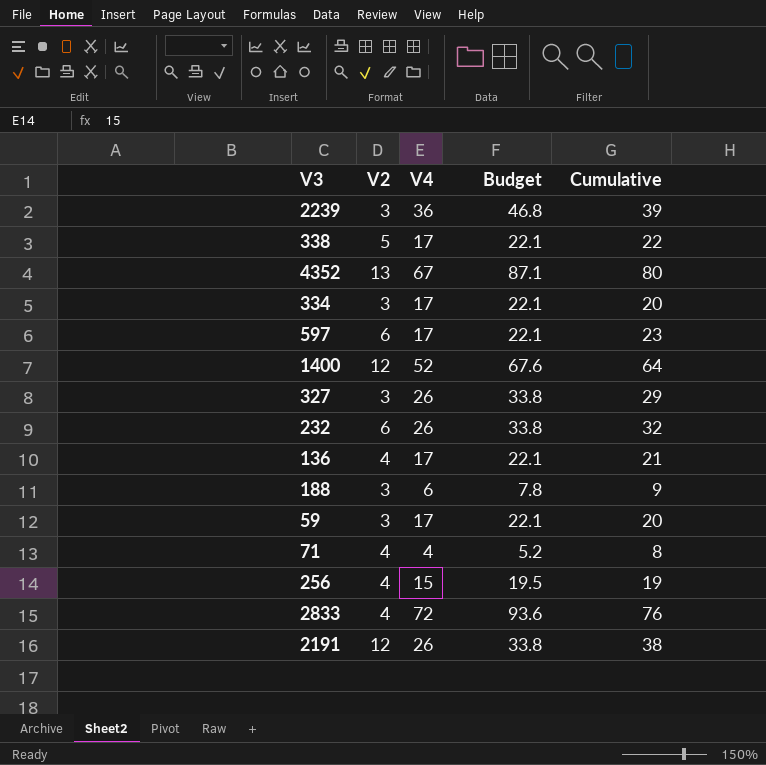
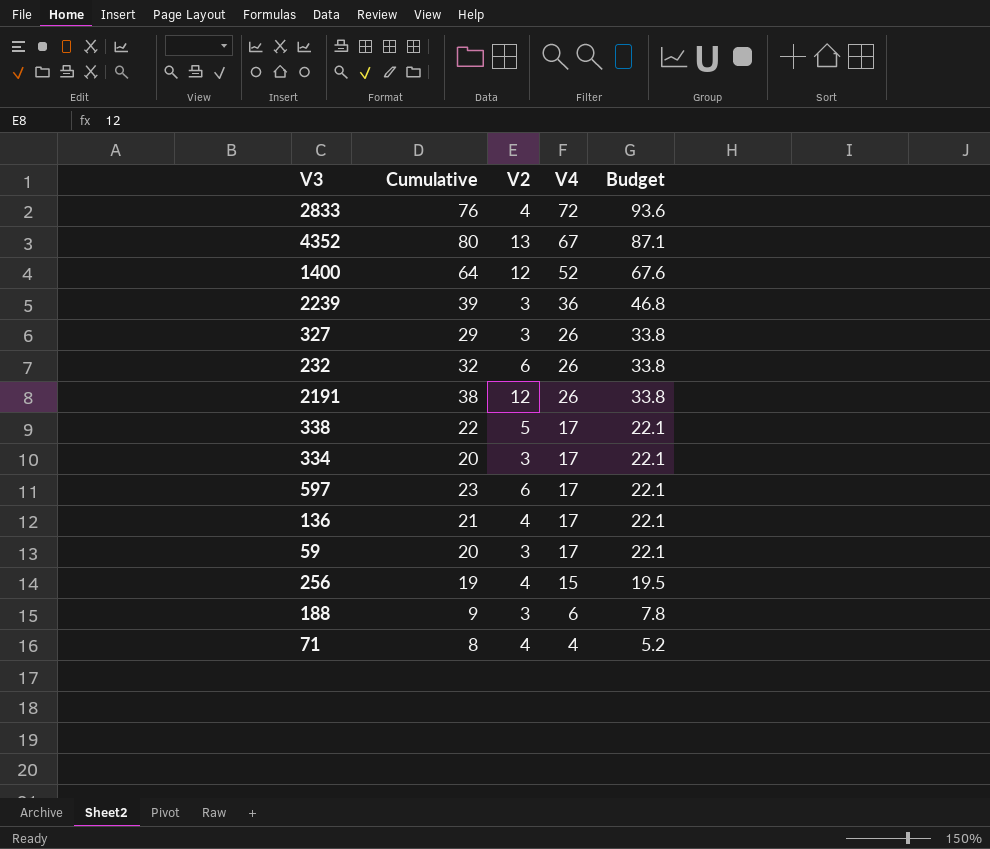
row order: none -> V4 descending
column Cumulative | position: 5 -> 2

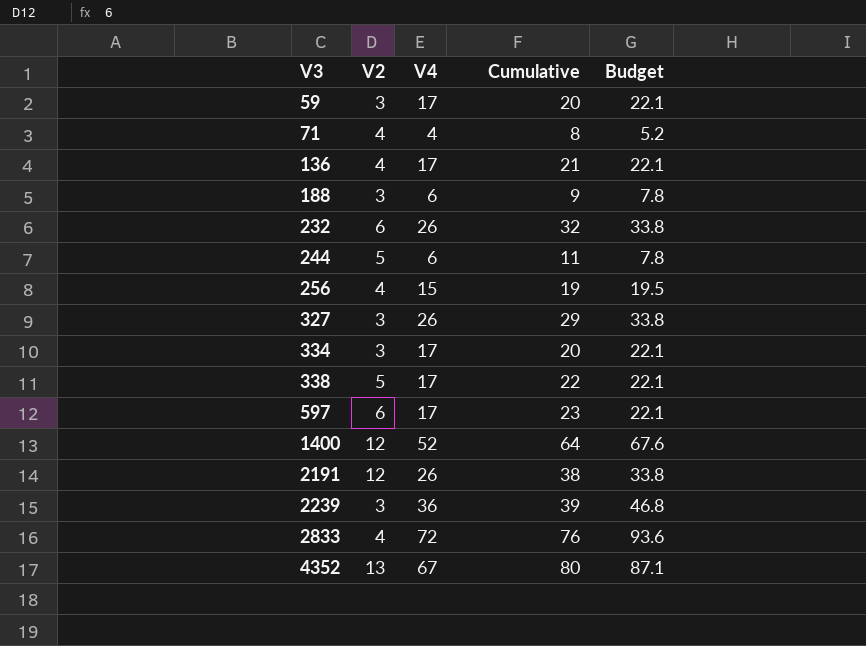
row order: V4 descending -> V3 ascending
column Cumulative | position: 2 -> 4
row 244: none -> 5 | 6 | 11 | 7.8

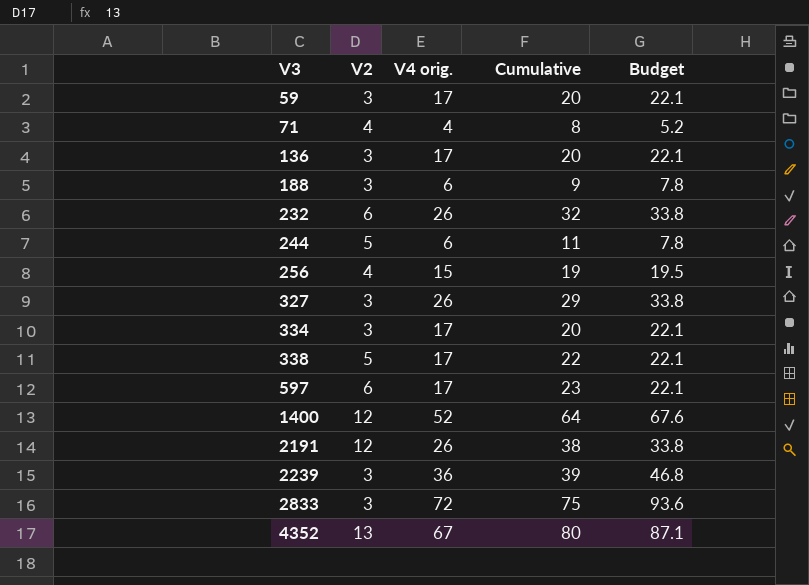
column name: V4 -> V4 orig.
136 | V2: 4 -> 3
136 | Cumulative: 21 -> 20
2833 | V2: 4 -> 3
2833 | Cumulative: 76 -> 75

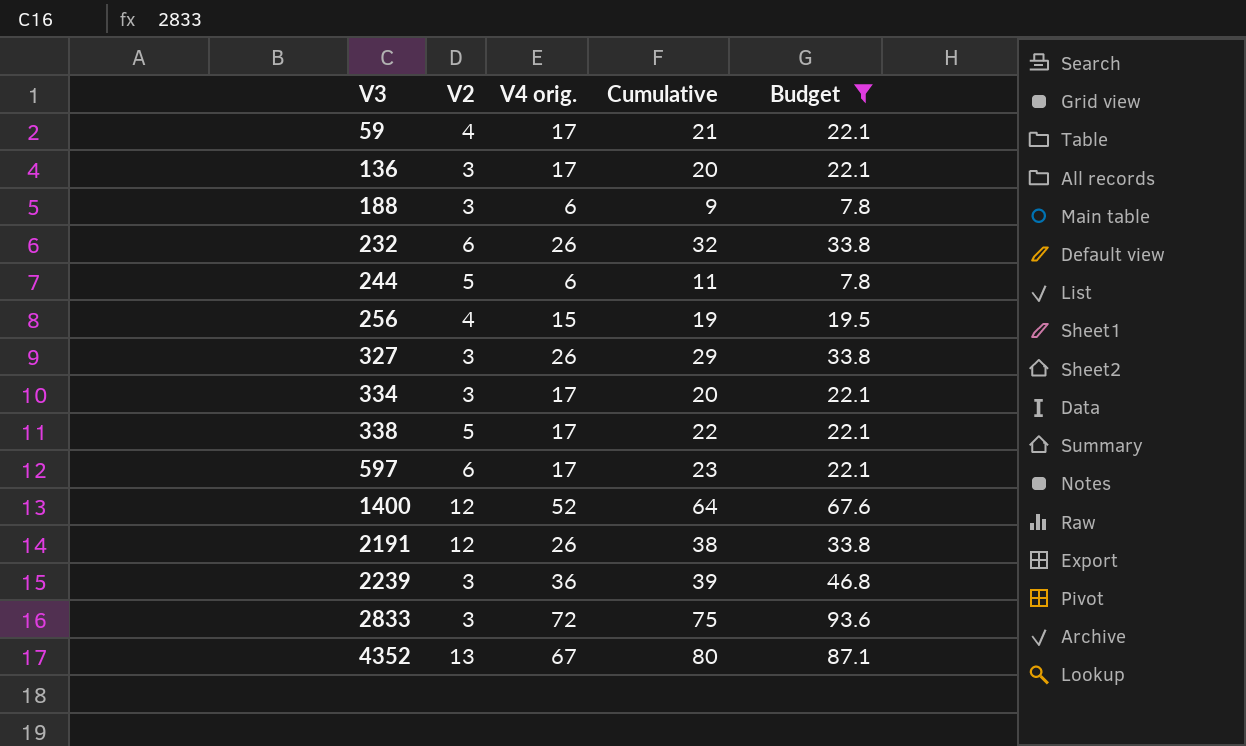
filter: none -> Budget != 5.2
59 | V2: 3 -> 4
59 | Cumulative: 20 -> 21

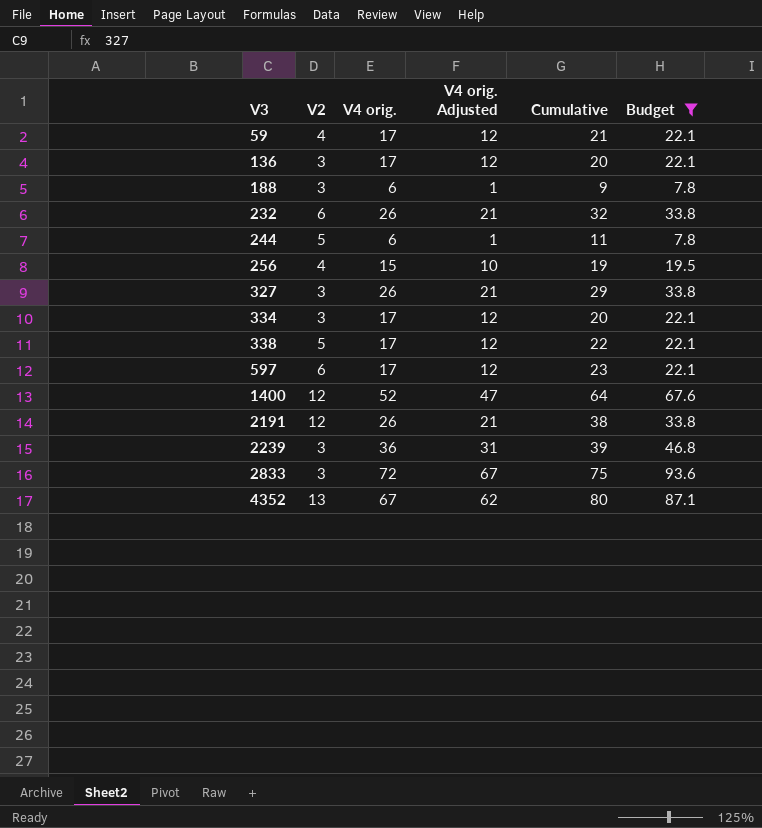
column V4 orig. Adjusted | formula: none -> [V4 orig.] - 5

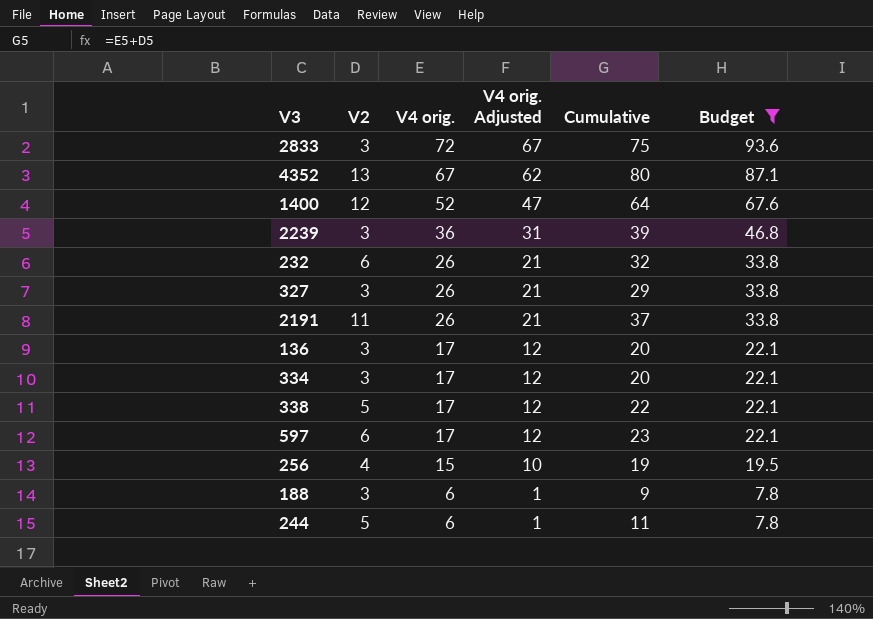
row order: V3 ascending -> V4 orig. descending
row 59: 4 | 17 | 12 | 21 | 22.1 -> none
2191 | V2: 12 -> 11
2191 | Cumulative: 38 -> 37

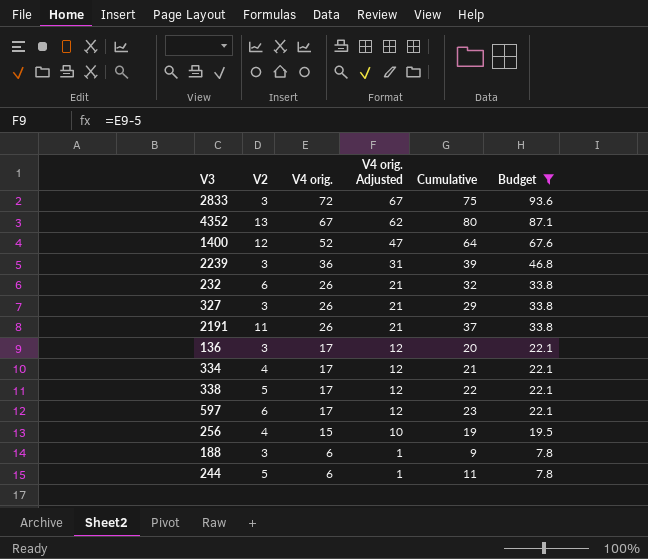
334 | V2: 3 -> 4
334 | Cumulative: 20 -> 21

